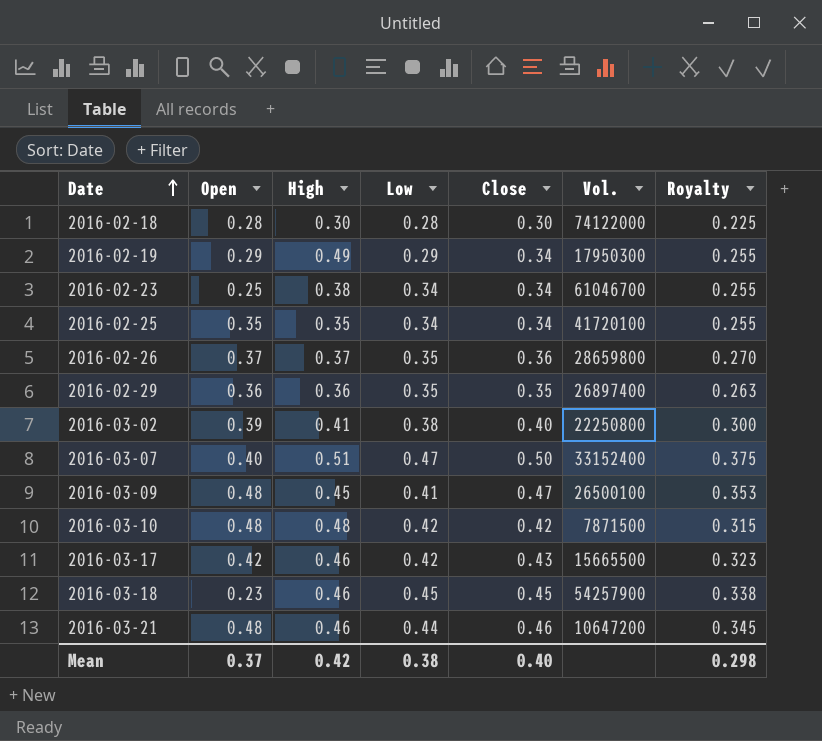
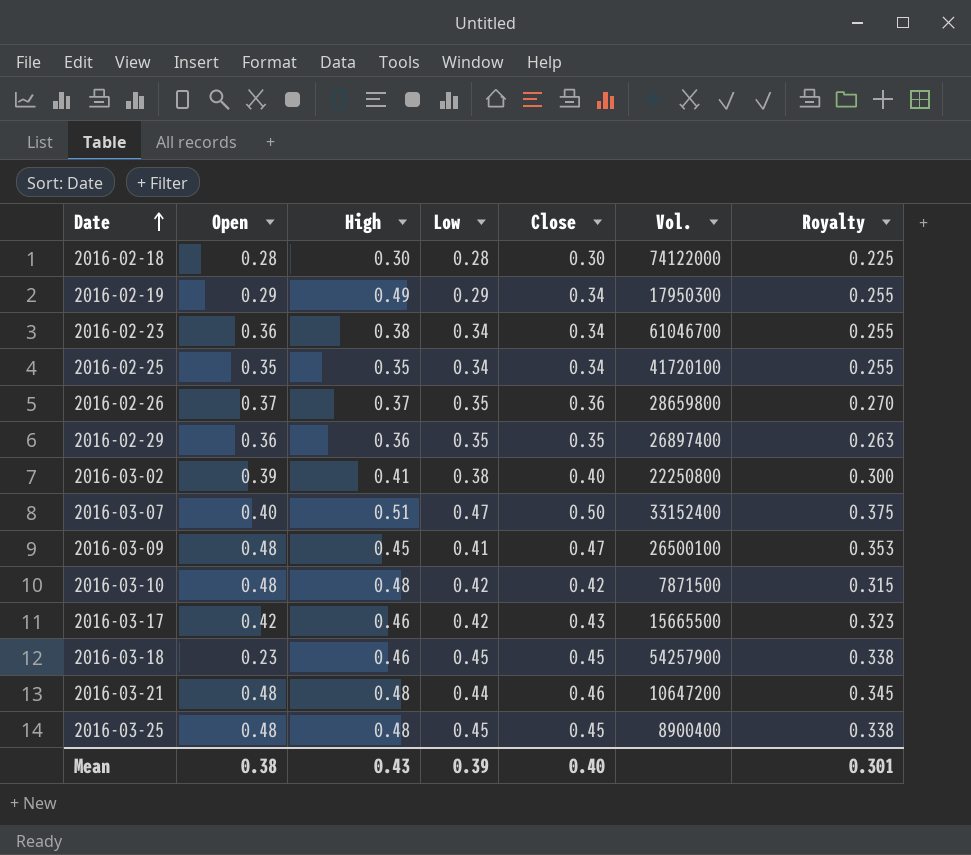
2016-02-23 | Open: 0.25 -> 0.36
2016-03-21 | High: 0.46 -> 0.48
row 2016-03-25: none -> 0.48 | 0.48 | 0.45 | 0.45 | 8900400 | 0.338
Mean | Open: 0.37 -> 0.38
Mean | High: 0.42 -> 0.43
Mean | Low: 0.38 -> 0.39
Mean | Royalty: 0.298 -> 0.301

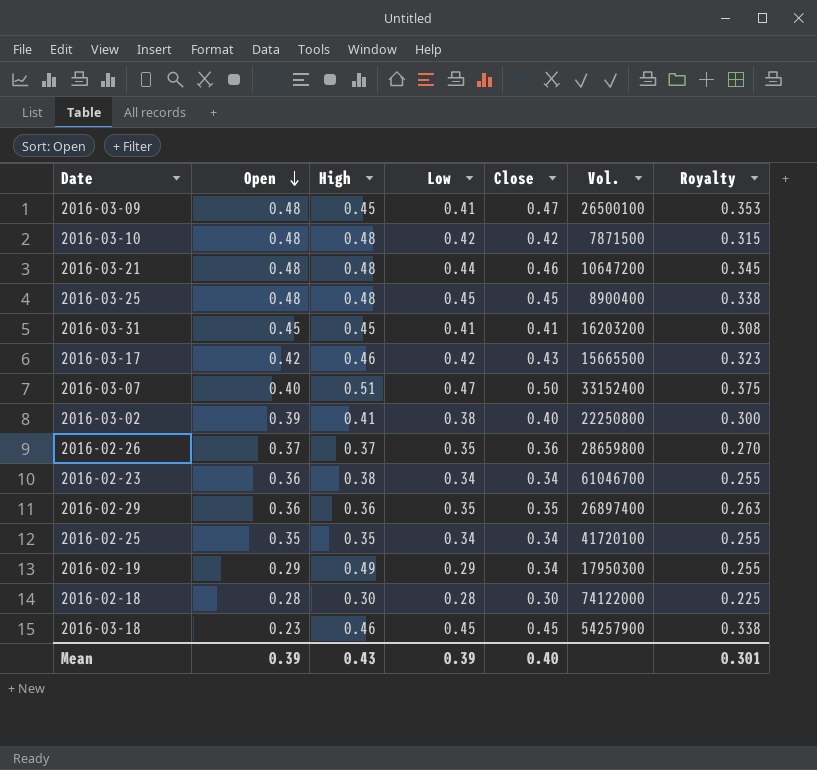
row order: Date ascending -> Open descending
row 2016-03-31: none -> 0.45 | 0.45 | 0.41 | 0.41 | 16203200 | 0.308
Mean | Open: 0.38 -> 0.39

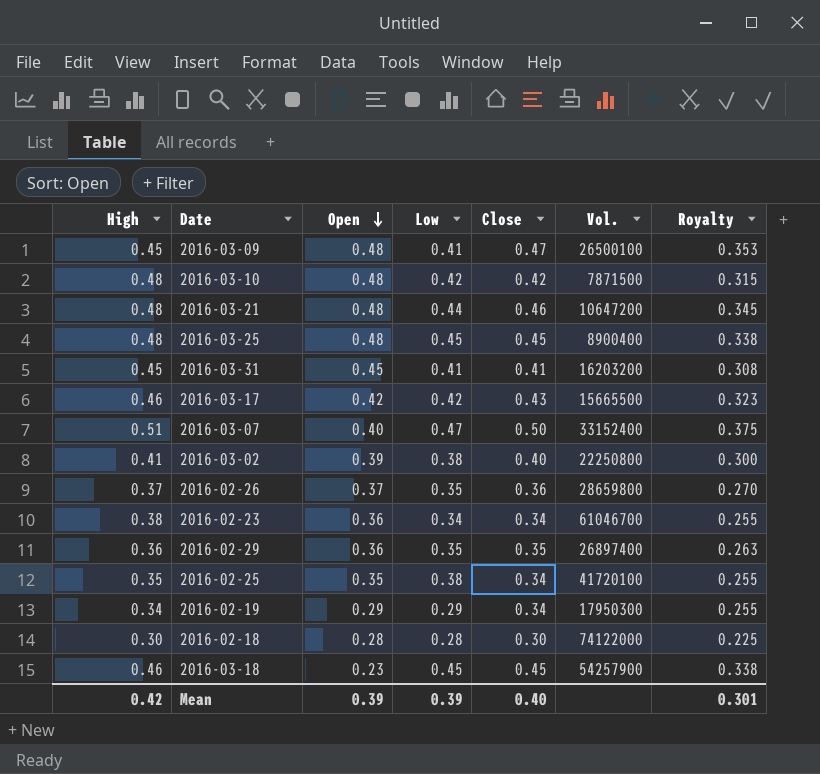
column High | position: 3 -> 1
2016-02-25 | Low: 0.34 -> 0.38
2016-02-19 | High: 0.49 -> 0.34
Mean | High: 0.43 -> 0.42

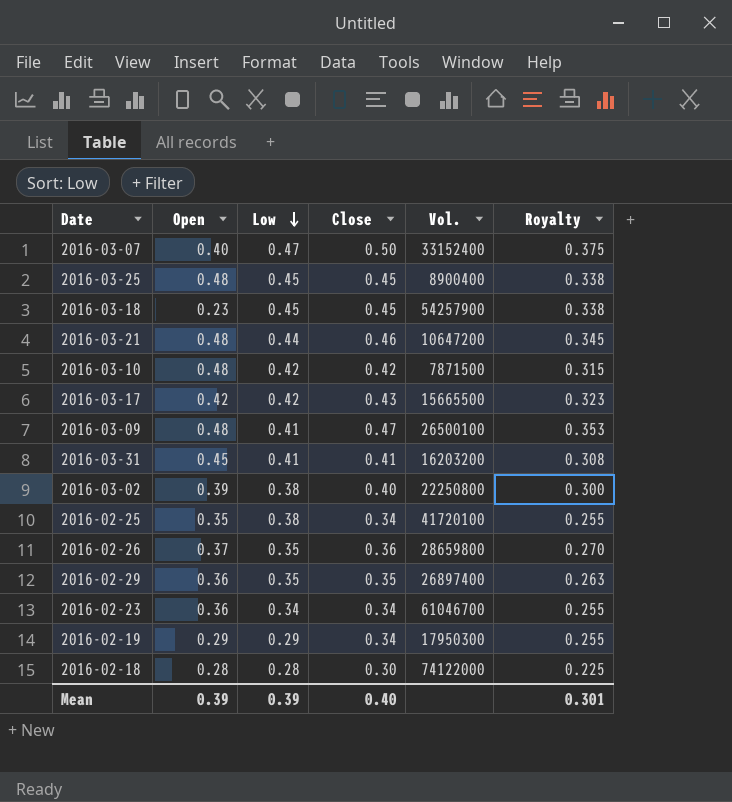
row order: Open descending -> Low descending
column High | position: 1 -> none

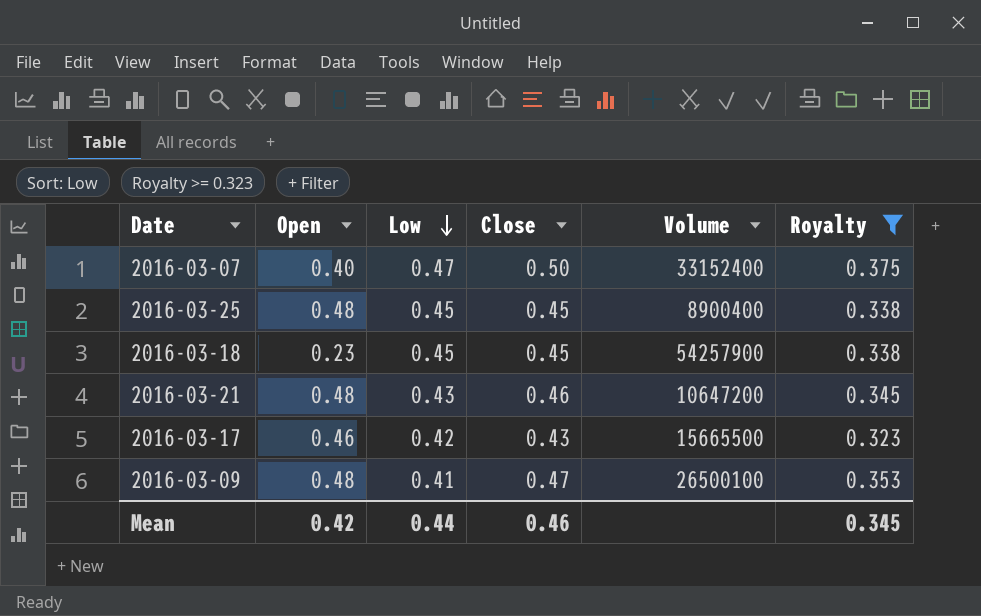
filter: none -> Royalty >= 0.323
column name: Vol. -> Volume
2016-03-21 | Low: 0.44 -> 0.43
2016-03-17 | Open: 0.42 -> 0.46
Mean | Open: 0.39 -> 0.42
Mean | Low: 0.39 -> 0.44
Mean | Close: 0.40 -> 0.46
Mean | Royalty: 0.301 -> 0.345

